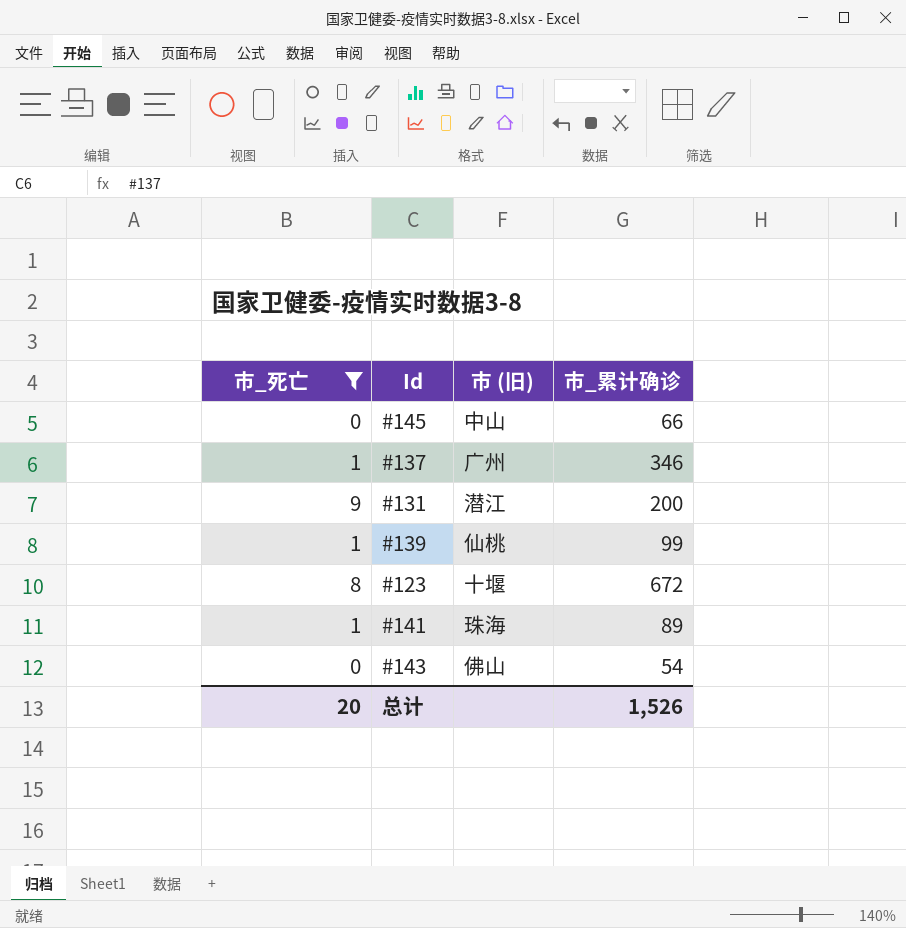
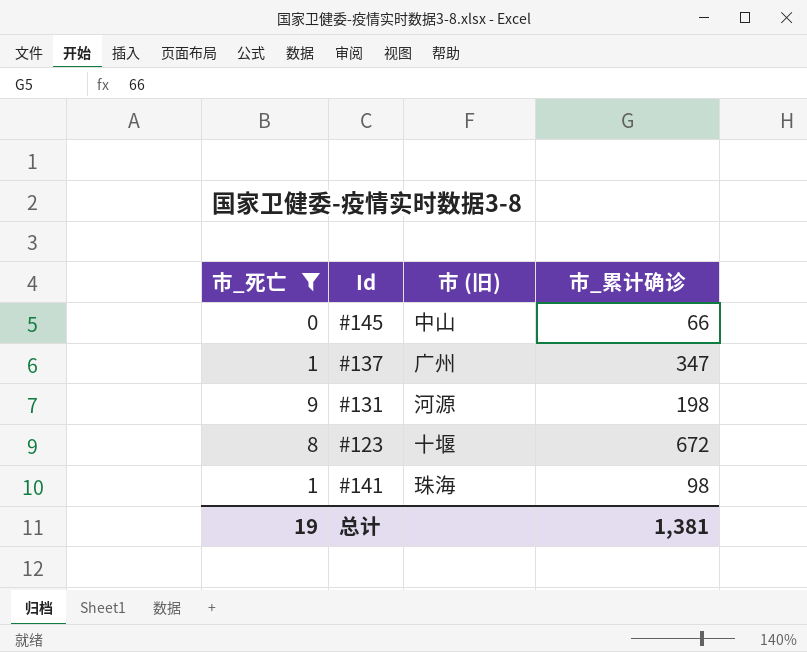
row #139: 1 | 仙桃 | 99 -> none
row #143: 0 | 佛山 | 54 -> none
#137 | 市_累计确诊: 346 -> 347
#131 | 市 (旧): 潜江 -> 河源
#131 | 市_累计确诊: 200 -> 198
#141 | 市_累计确诊: 89 -> 98
总计 | 市_死亡: 20 -> 19
总计 | 市_累计确诊: 1,526 -> 1,381

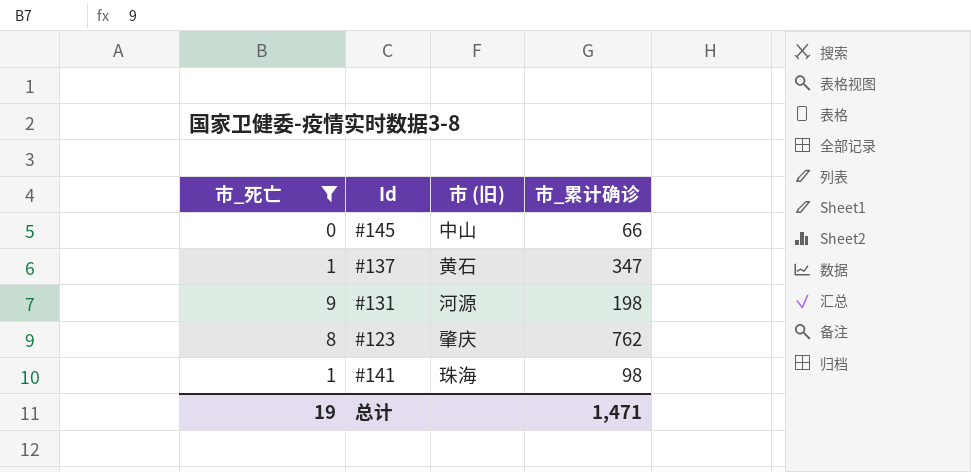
#137 | 市 (旧): 广州 -> 黄石
#123 | 市 (旧): 十堰 -> 肇庆
#123 | 市_累计确诊: 672 -> 762
总计 | 市_累计确诊: 1,381 -> 1,471

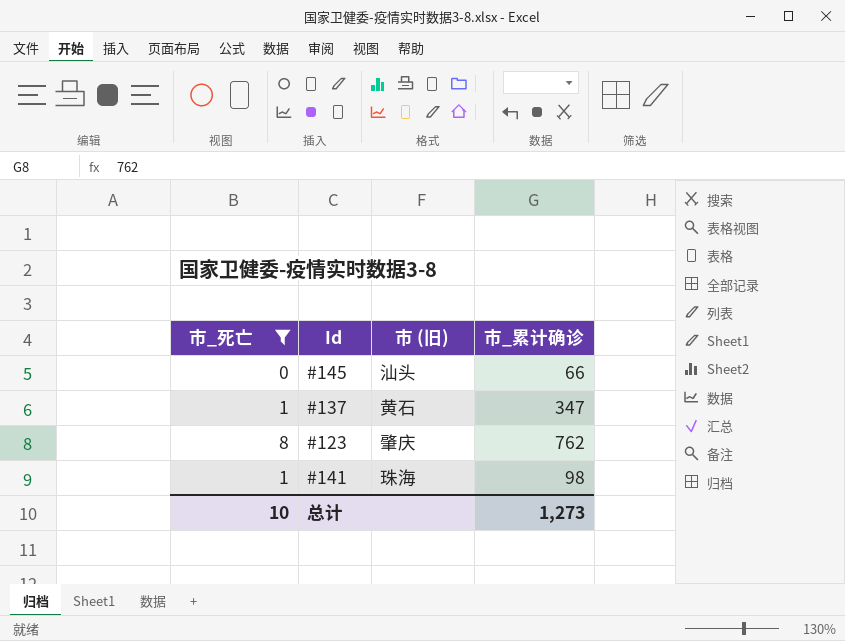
row #131: 9 | 河源 | 198 -> none
#145 | 市 (旧): 中山 -> 汕头
总计 | 市_死亡: 19 -> 10
总计 | 市_累计确诊: 1,471 -> 1,273

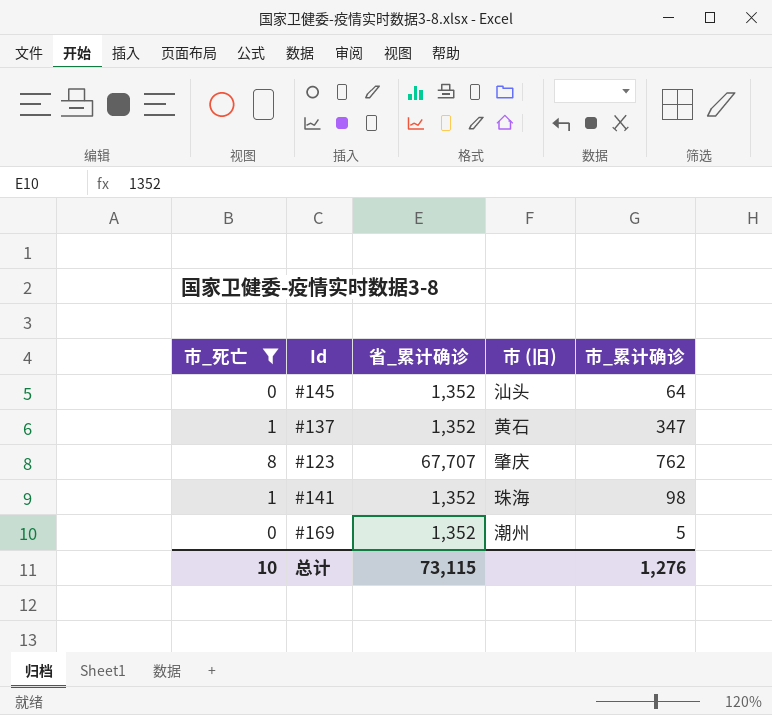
column 省_累计确诊 | position: none -> 3
#145 | 市_累计确诊: 66 -> 64
row #169: none -> 0 | 1,352 | 潮州 | 5
总计 | 市_累计确诊: 1,273 -> 1,276

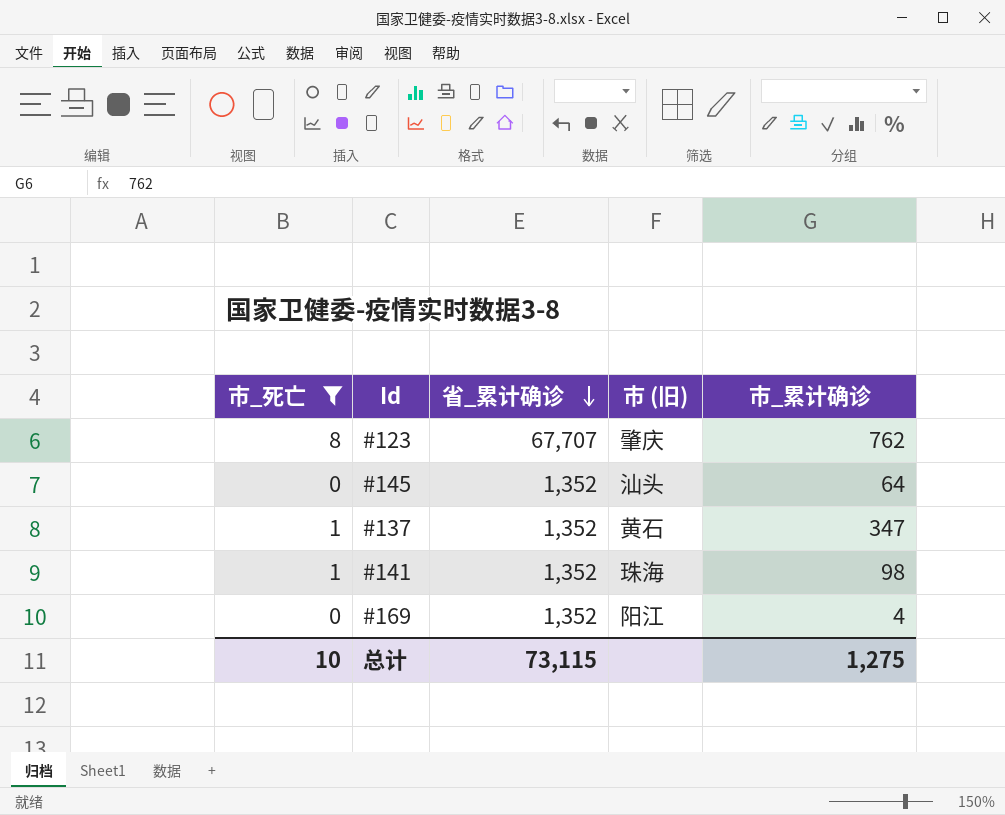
row order: none -> 省_累计确诊 descending
#169 | 市 (旧): 潮州 -> 阳江
#169 | 市_累计确诊: 5 -> 4
总计 | 市_累计确诊: 1,276 -> 1,275

